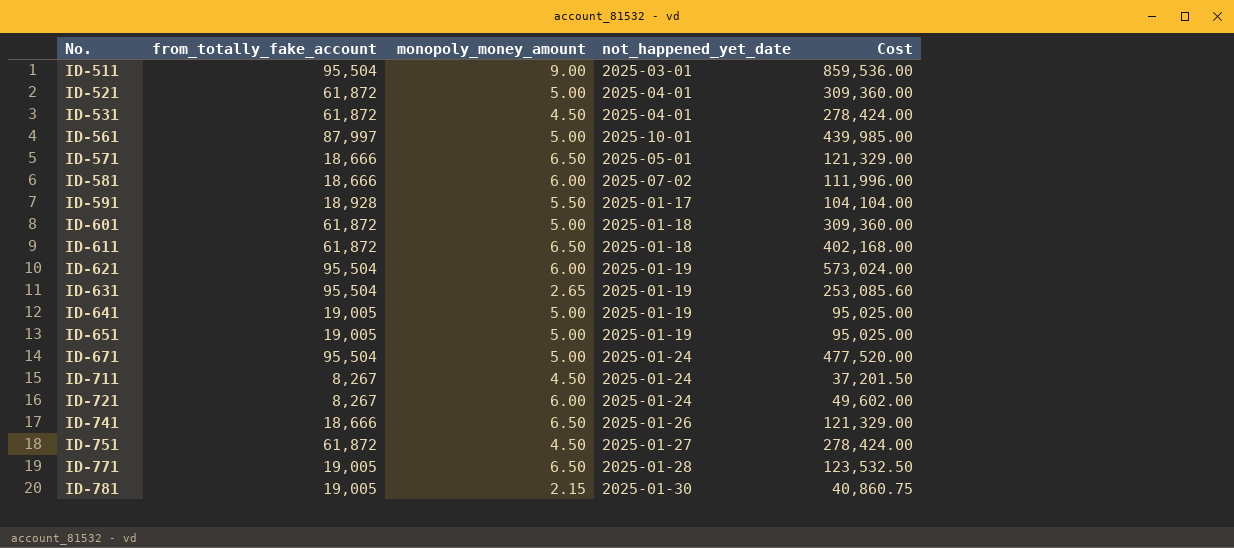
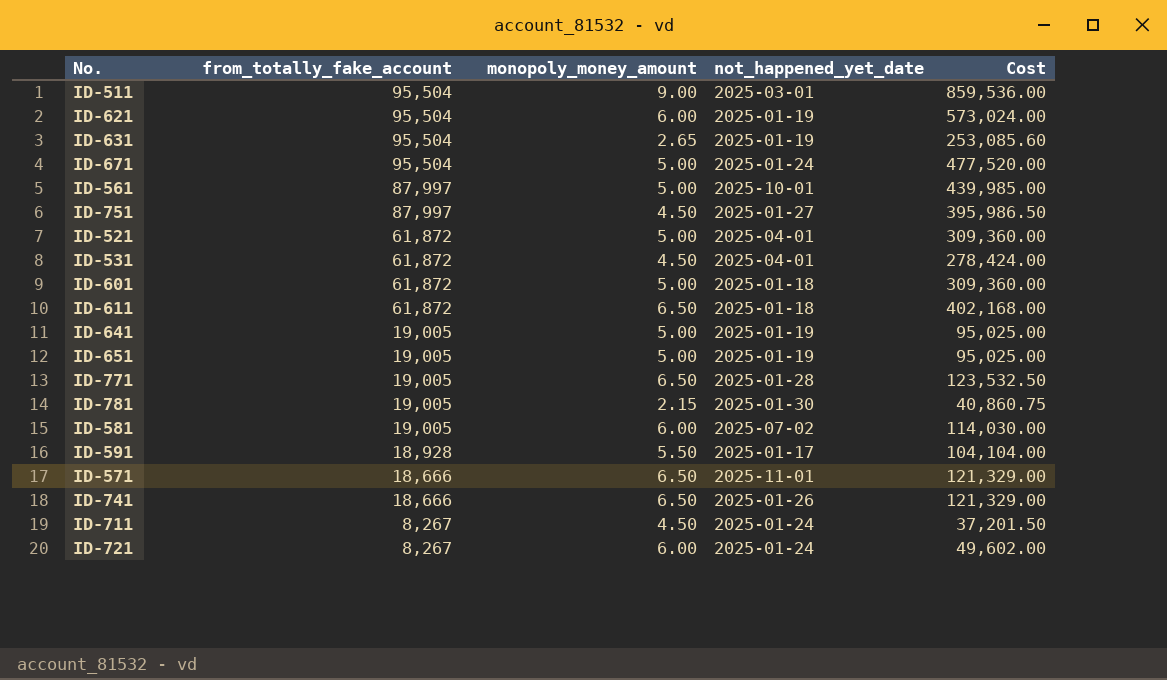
row order: No. ascending -> from_totally_fake_account descending
ID-751 | from_totally_fake_account: 61,872 -> 87,997
ID-751 | Cost: 278,424.00 -> 395,986.50
ID-581 | from_totally_fake_account: 18,666 -> 19,005
ID-581 | Cost: 111,996.00 -> 114,030.00
ID-571 | not_happened_yet_date: 2025-05-01 -> 2025-11-01

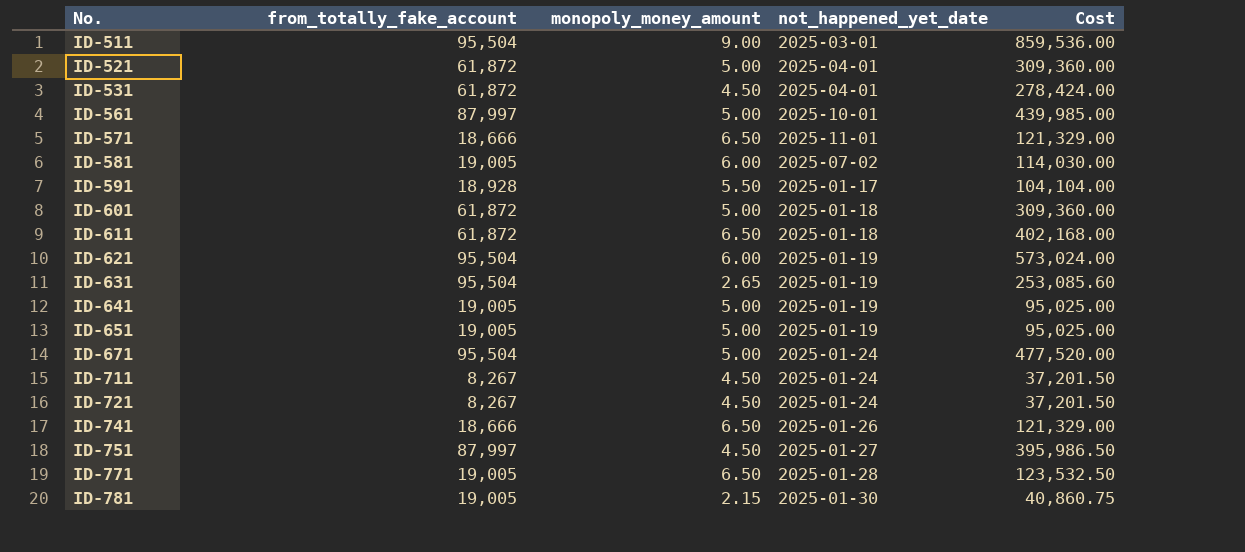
row order: from_totally_fake_account descending -> No. ascending
ID-721 | monopoly_money_amount: 6.00 -> 4.50
ID-721 | Cost: 49,602.00 -> 37,201.50

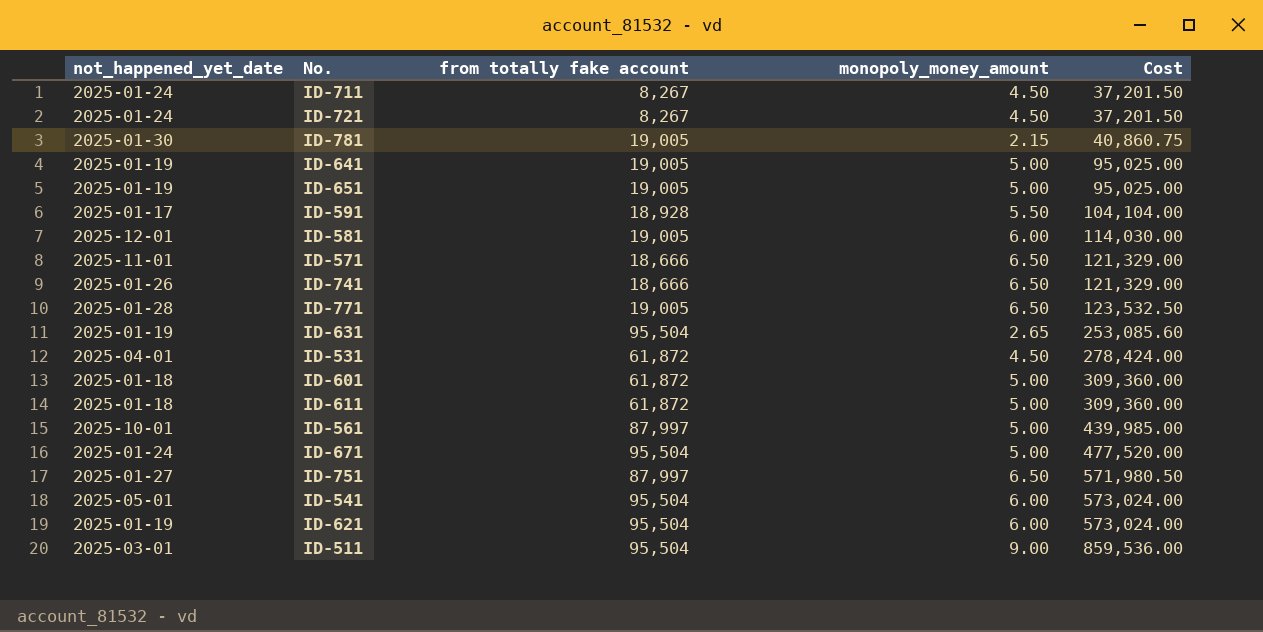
row order: No. ascending -> Cost ascending
column not_happened_yet_date | position: 4 -> 1
column name: from_totally_fake_account -> from totally fake account
row ID-521: 61,872 | 5.00 | 2025-04-01 | 309,360.00 -> none
ID-581 | not_happened_yet_date: 2025-07-02 -> 2025-12-01
ID-611 | monopoly_money_amount: 6.50 -> 5.00
ID-611 | Cost: 402,168.00 -> 309,360.00
ID-751 | monopoly_money_amount: 4.50 -> 6.50
ID-751 | Cost: 395,986.50 -> 571,980.50
row ID-541: none -> 2025-05-01 | 95,504 | 6.00 | 573,024.00

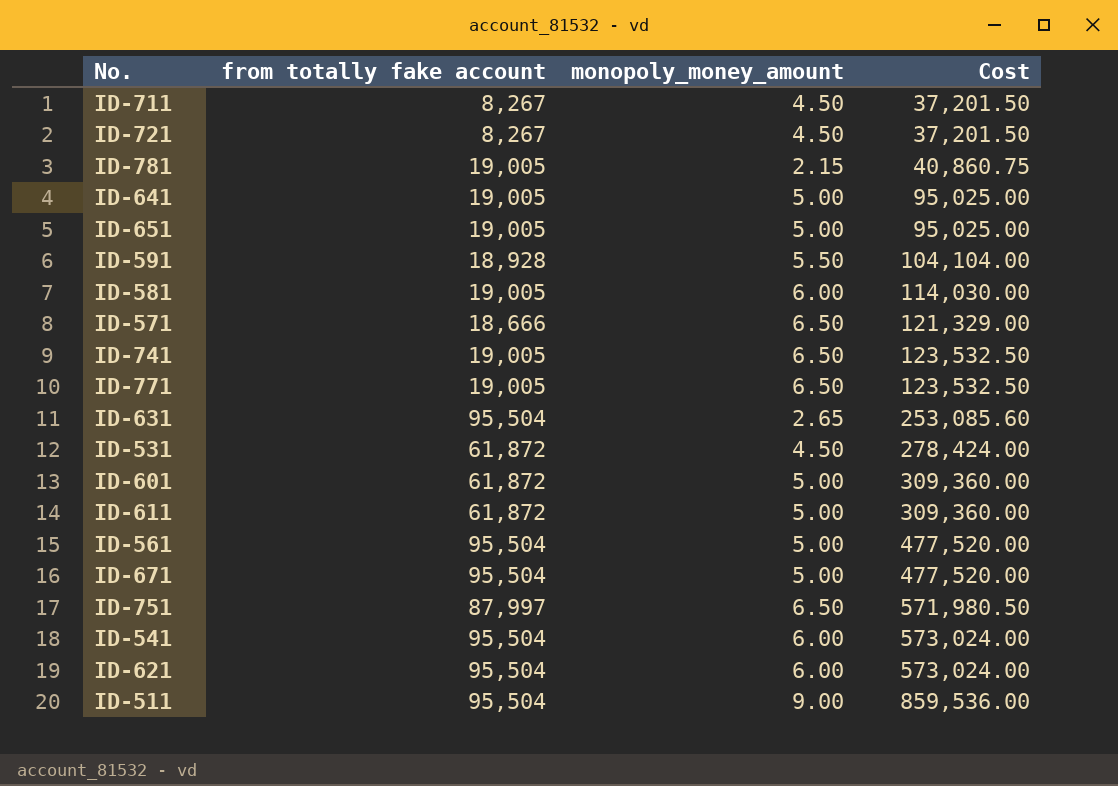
column not_happened_yet_date | position: 1 -> none
ID-741 | from totally fake account: 18,666 -> 19,005
ID-741 | Cost: 121,329.00 -> 123,532.50
ID-561 | from totally fake account: 87,997 -> 95,504
ID-561 | Cost: 439,985.00 -> 477,520.00

